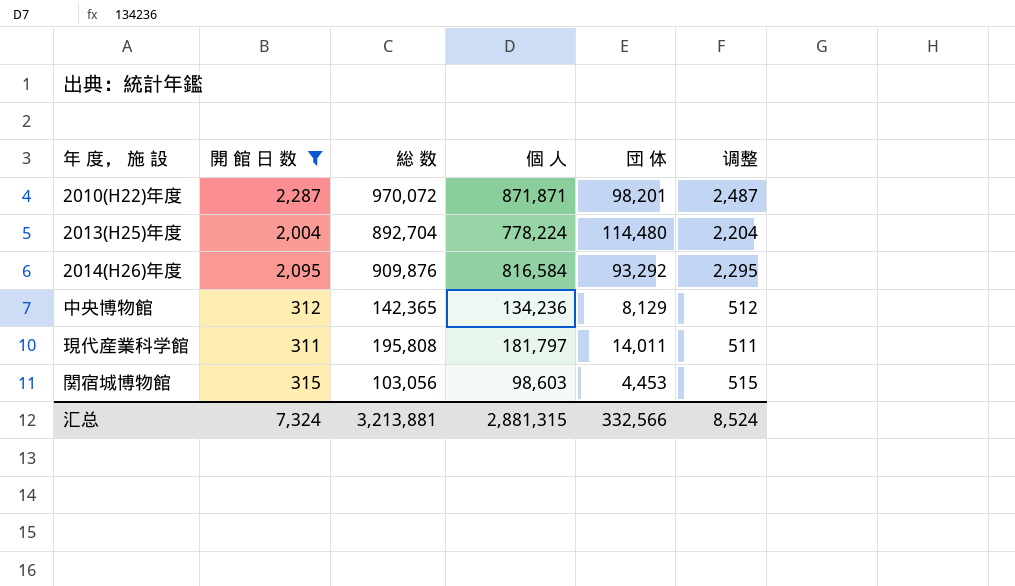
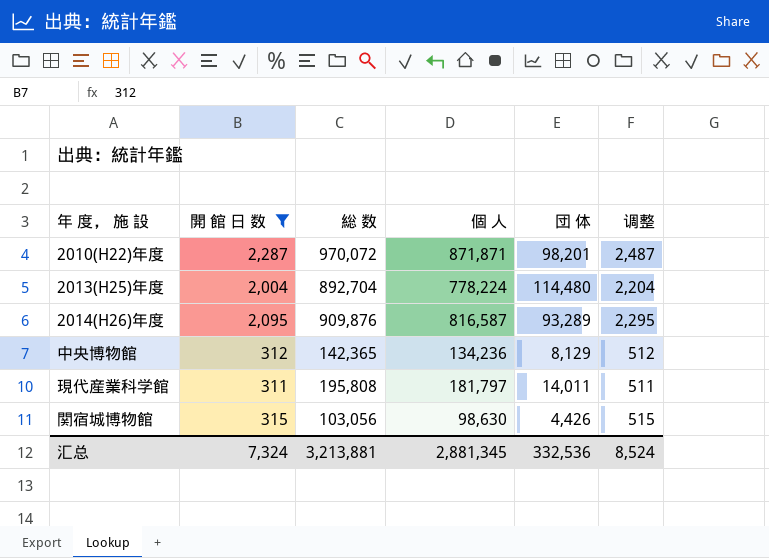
2014(H26)年度 | 個 人: 816,584 -> 816,587
2014(H26)年度 | 団 体: 93,292 -> 93,289
関宿城博物館 | 個 人: 98,603 -> 98,630
関宿城博物館 | 団 体: 4,453 -> 4,426
汇总 | 個 人: 2,881,315 -> 2,881,345
汇总 | 団 体: 332,566 -> 332,536

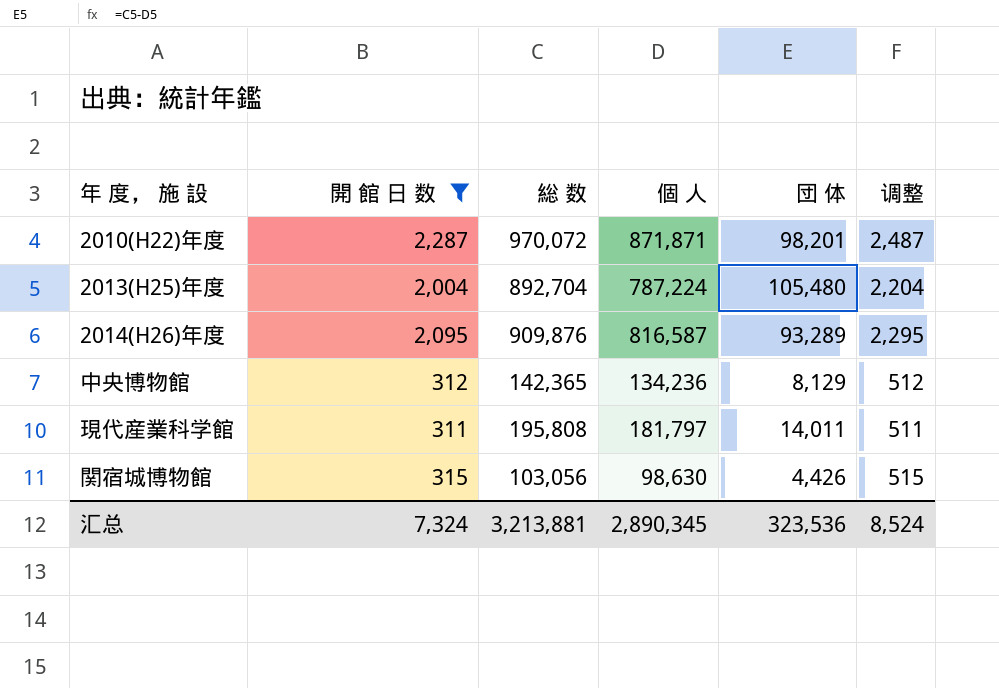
2013(H25)年度 | 個 人: 778,224 -> 787,224
2013(H25)年度 | 団 体: 114,480 -> 105,480
汇总 | 個 人: 2,881,345 -> 2,890,345
汇总 | 団 体: 332,536 -> 323,536

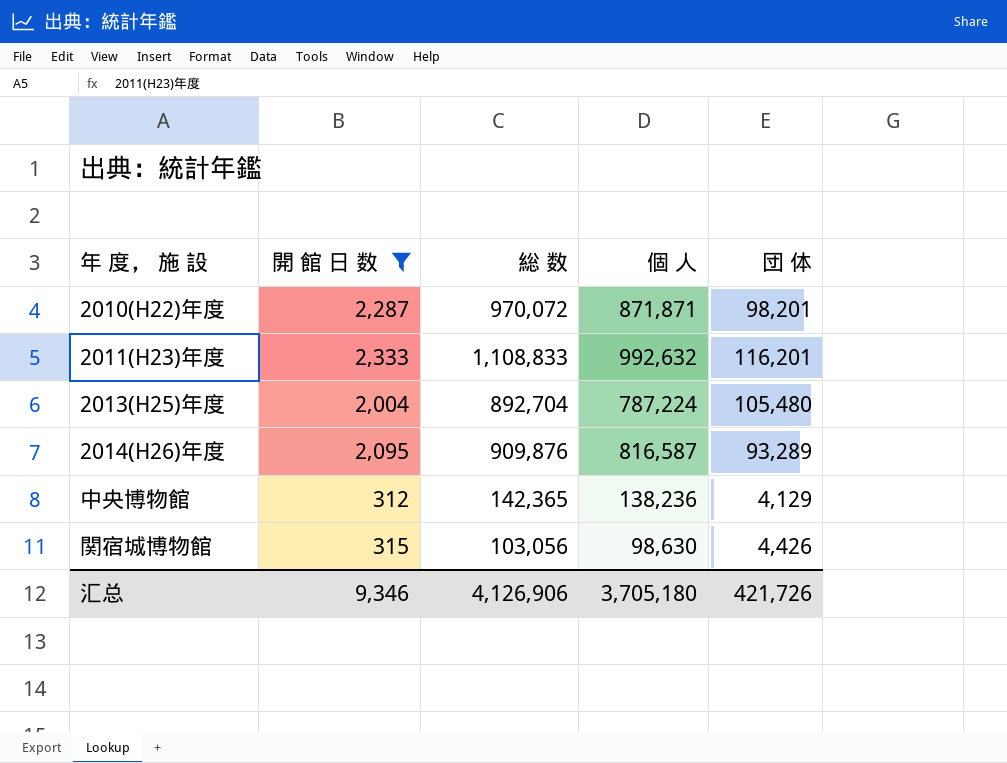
column 调整 | formula: [開 館 日 数] + 200 -> none
row 現代産業科学館: 311 | 195,808 | 181,797 | 14,011 | 511 -> none
row 2011(H23)年度: none -> 2,333 | 1,108,833 | 992,632 | 116,201
中央博物館 | 個 人: 134,236 -> 138,236
中央博物館 | 団 体: 8,129 -> 4,129
汇总 | 開 館 日 数: 7,324 -> 9,346
汇总 | 総 数: 3,213,881 -> 4,126,906
汇总 | 個 人: 2,890,345 -> 3,705,180
汇总 | 団 体: 323,536 -> 421,726

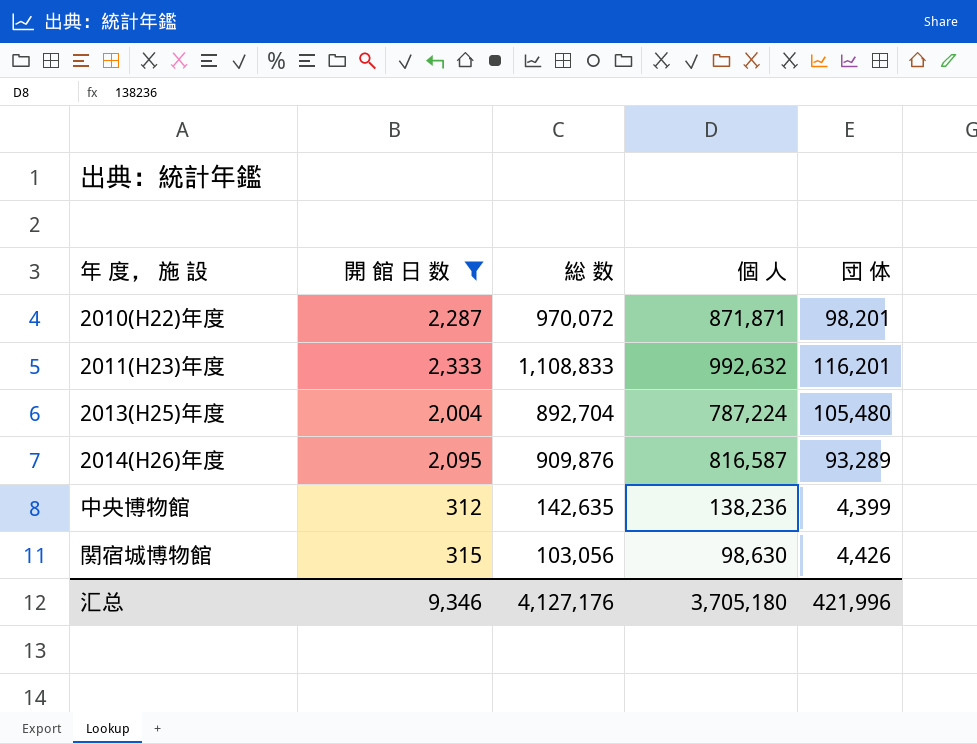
中央博物館 | 総 数: 142,365 -> 142,635
中央博物館 | 団 体: 4,129 -> 4,399
汇总 | 総 数: 4,126,906 -> 4,127,176
汇总 | 団 体: 421,726 -> 421,996

